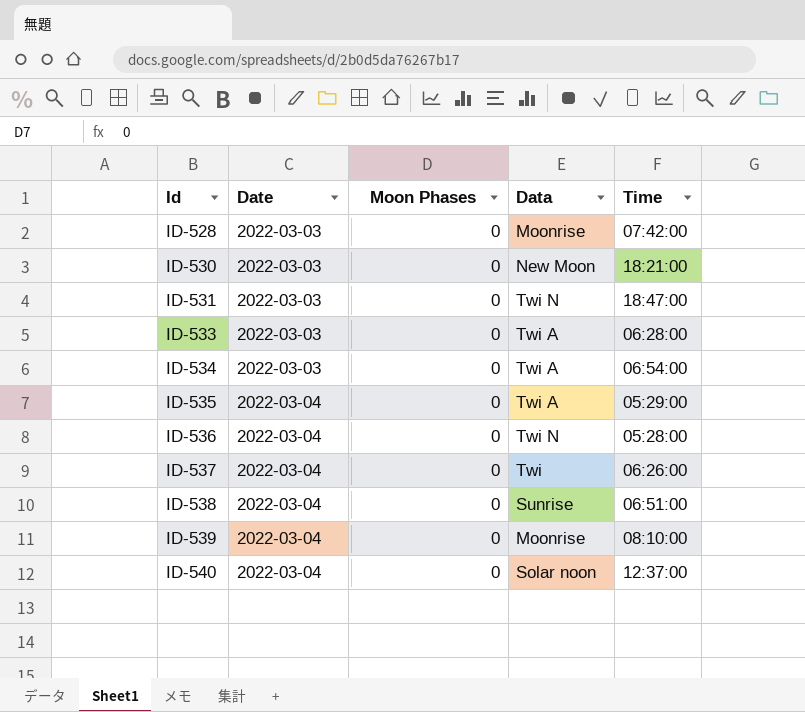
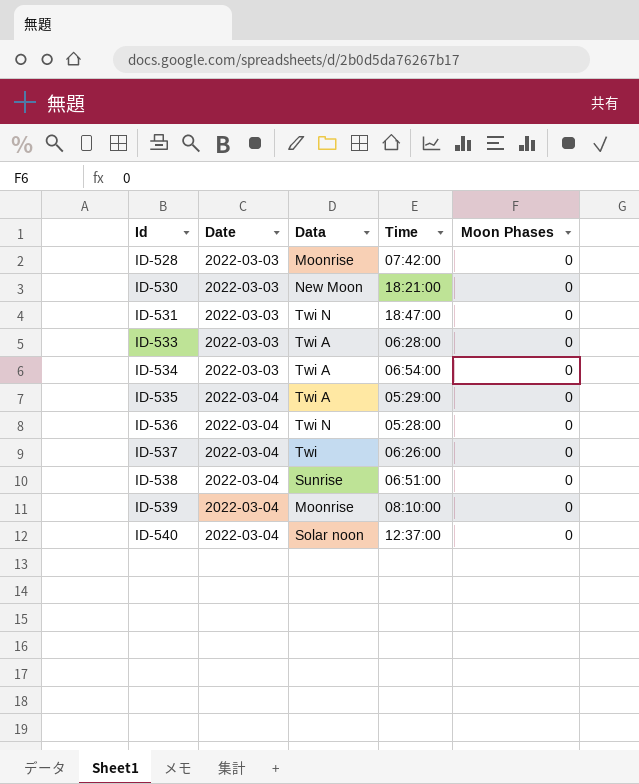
column Moon Phases | position: 3 -> 5

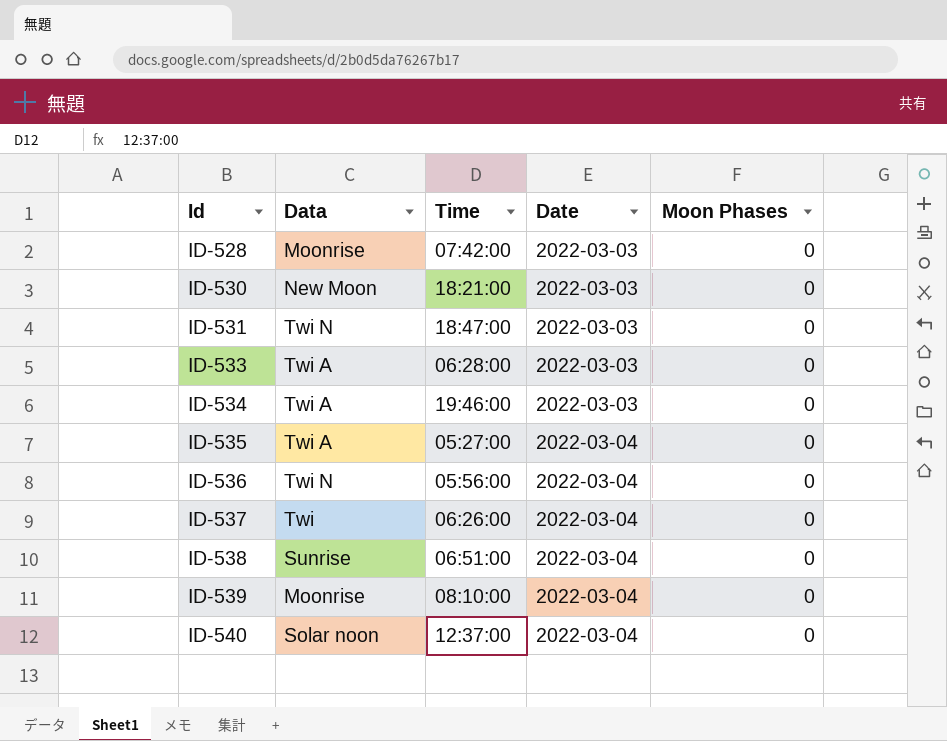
column Date | position: 2 -> 4
ID-534 | Time: 06:54:00 -> 19:46:00
ID-535 | Time: 05:29:00 -> 05:27:00
ID-536 | Time: 05:28:00 -> 05:56:00

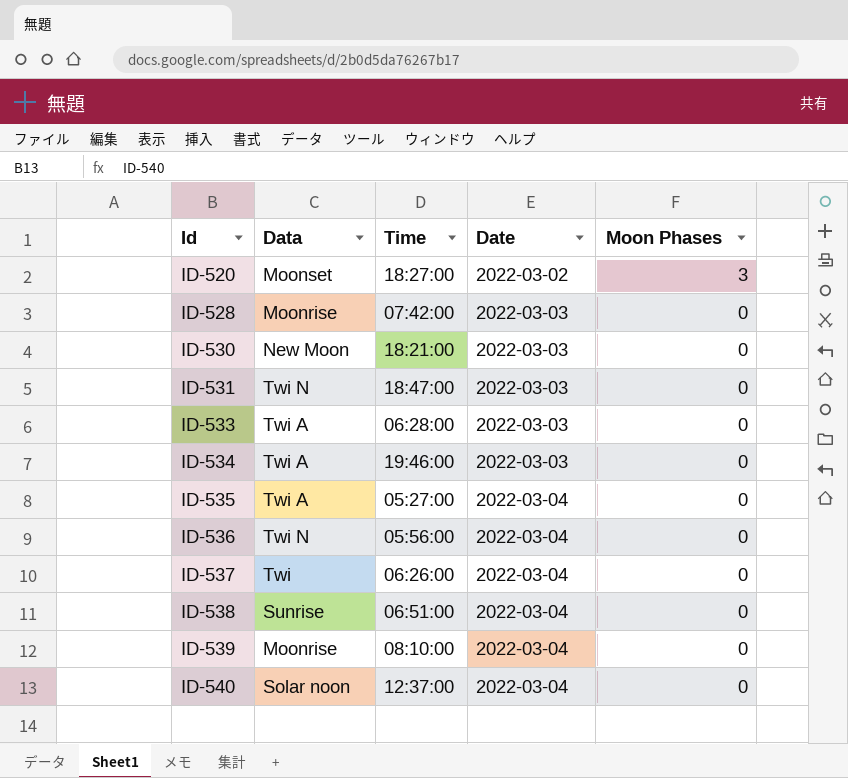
row ID-520: none -> Moonset | 18:27:00 | 2022-03-02 | 3

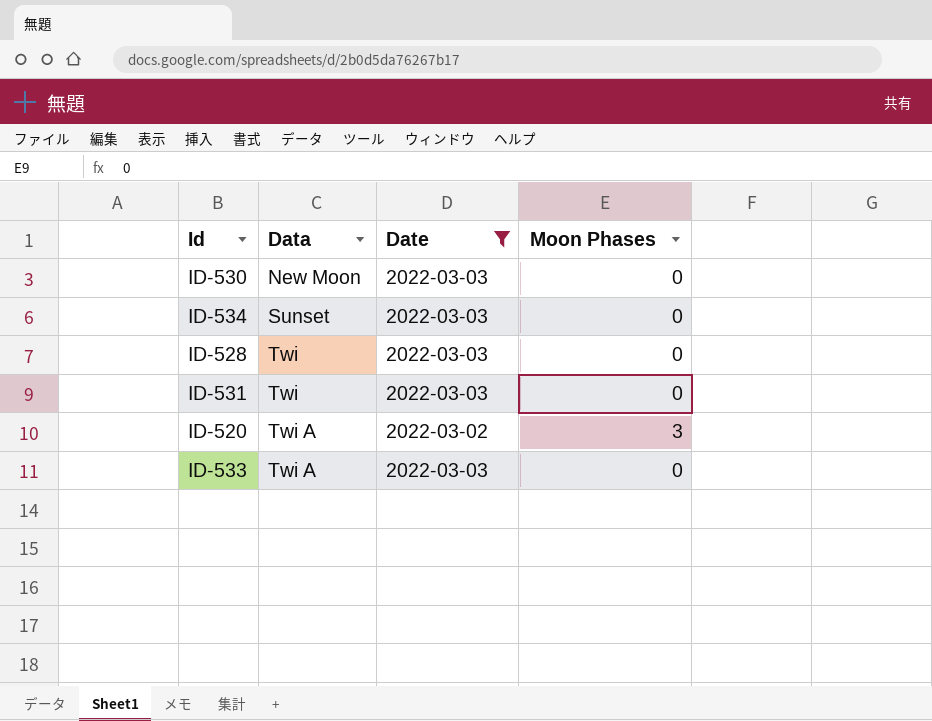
filter: none -> Date != 2022-03-04
row order: Id ascending -> Data ascending
column Time | position: 3 -> none
ID-534 | Data: Twi A -> Sunset
ID-528 | Data: Moonrise -> Twi
ID-531 | Data: Twi N -> Twi
ID-520 | Data: Moonset -> Twi A

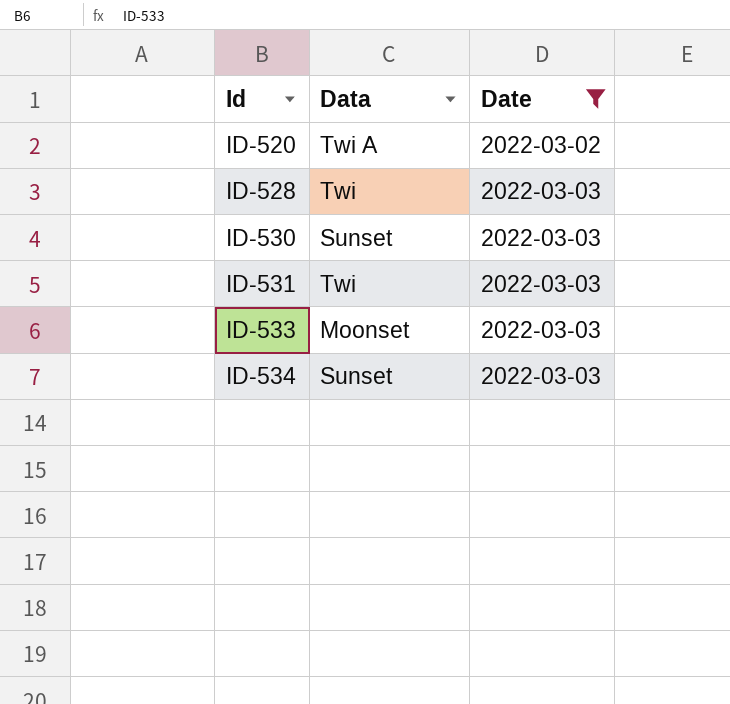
row order: Data ascending -> Id ascending
column Moon Phases | position: 4 -> none
ID-530 | Data: New Moon -> Sunset
ID-533 | Data: Twi A -> Moonset

